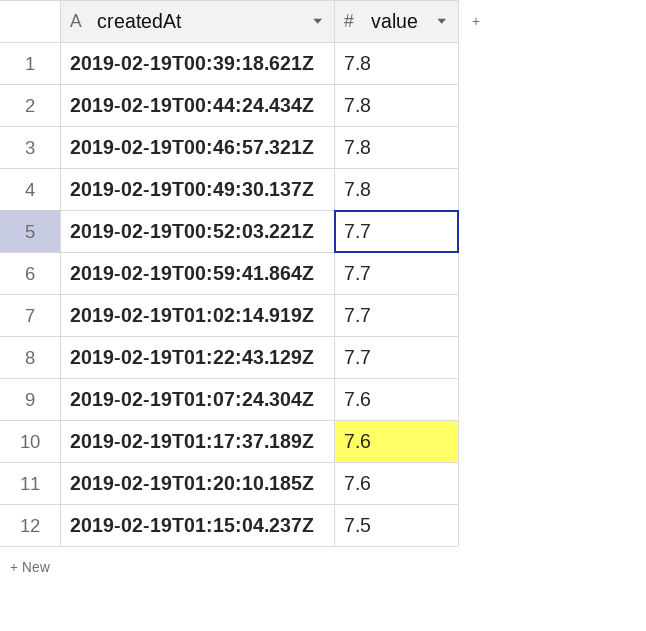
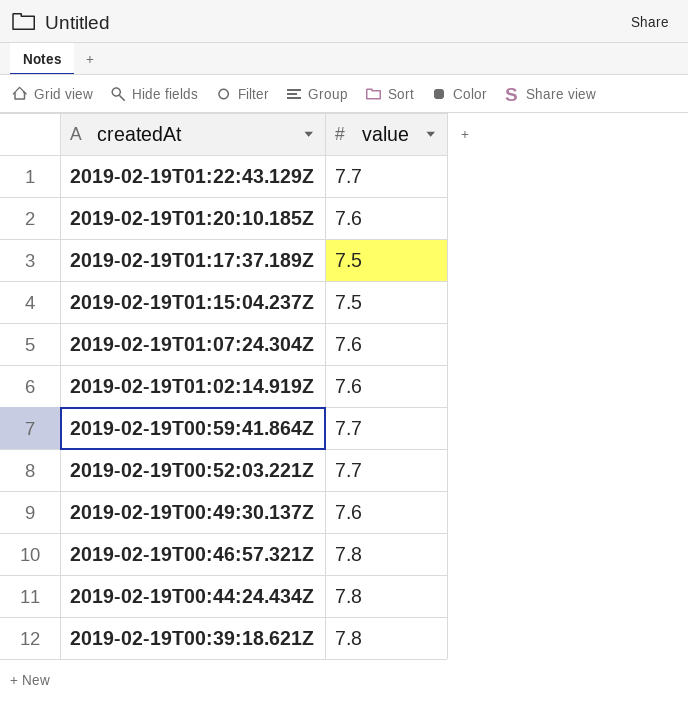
row order: value descending -> createdAt descending
2019-02-19T01:17:37.189Z | value: 7.6 -> 7.5
2019-02-19T01:02:14.919Z | value: 7.7 -> 7.6
2019-02-19T00:49:30.137Z | value: 7.8 -> 7.6

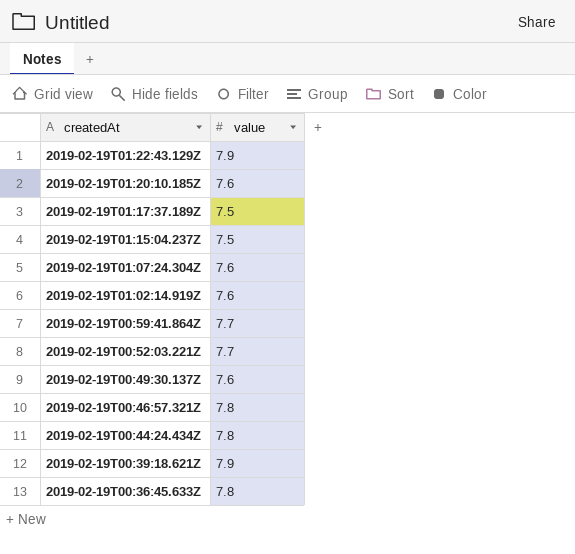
2019-02-19T01:22:43.129Z | value: 7.7 -> 7.9
2019-02-19T00:39:18.621Z | value: 7.8 -> 7.9
row 2019-02-19T00:36:45.633Z: none -> 7.8

